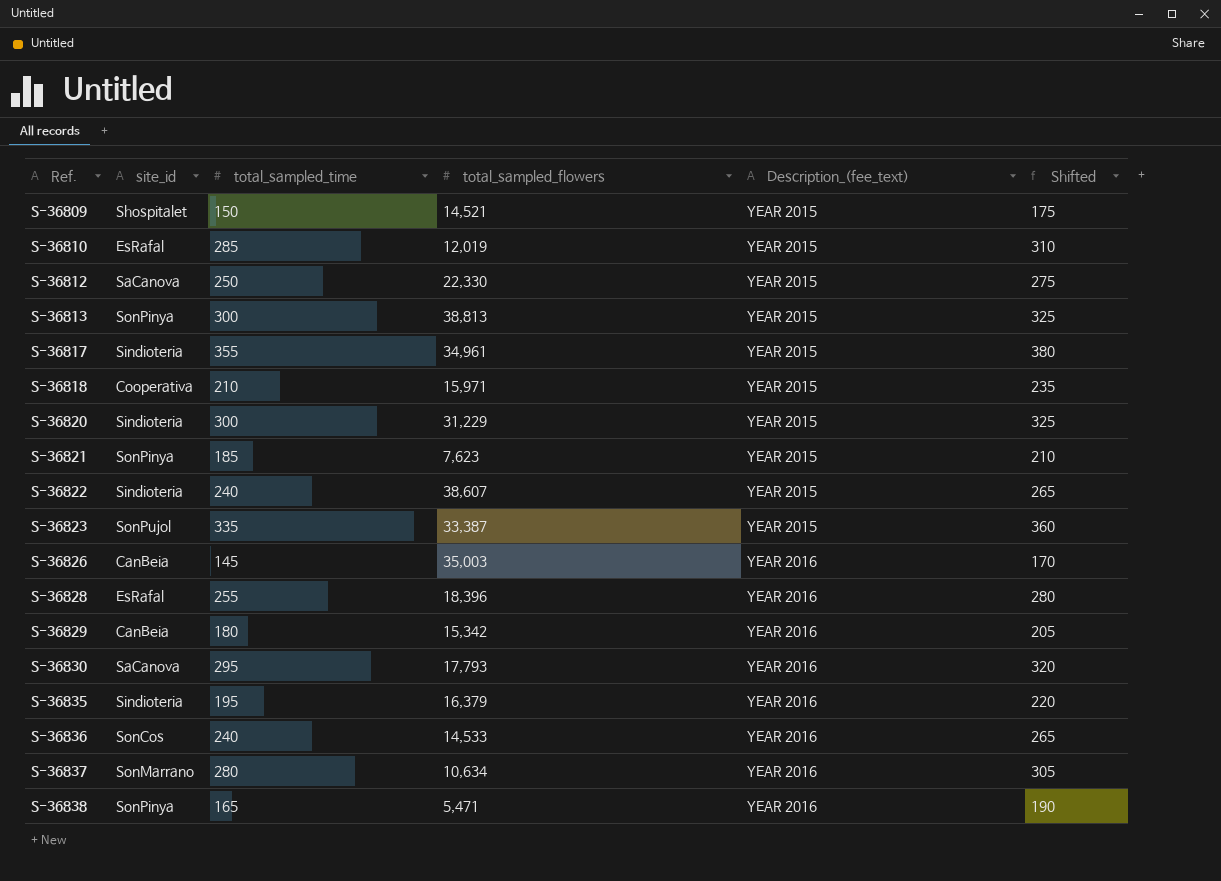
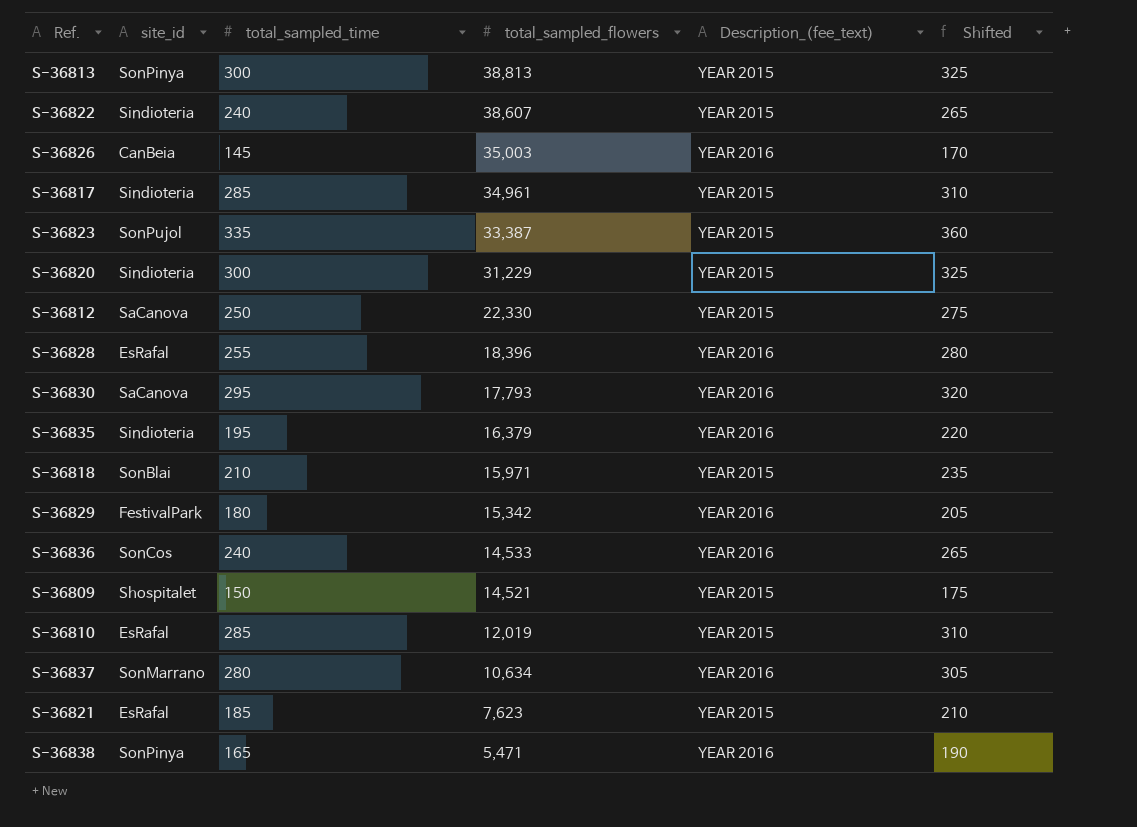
row order: Ref. ascending -> total_sampled_flowers descending
S-36817 | total_sampled_time: 355 -> 285
S-36817 | Shifted: 380 -> 310
S-36818 | site_id: Cooperativa -> SonBlai
S-36829 | site_id: CanBeia -> FestivalPark
S-36821 | site_id: SonPinya -> EsRafal

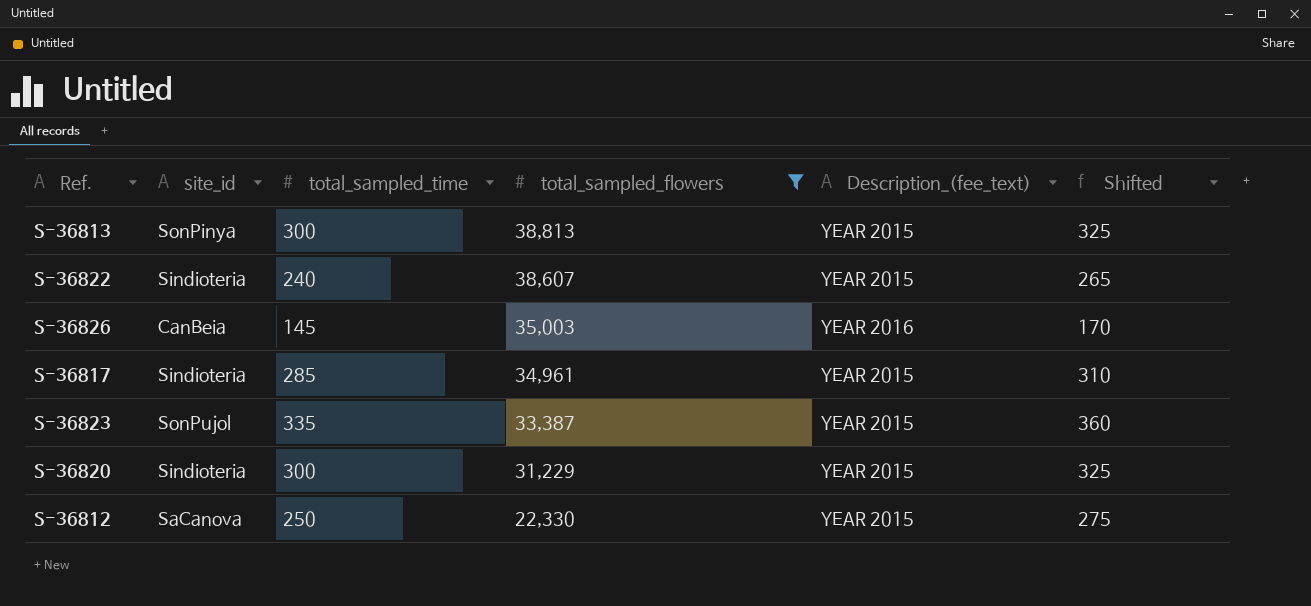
filter: none -> total_sampled_flowers >= 22,330

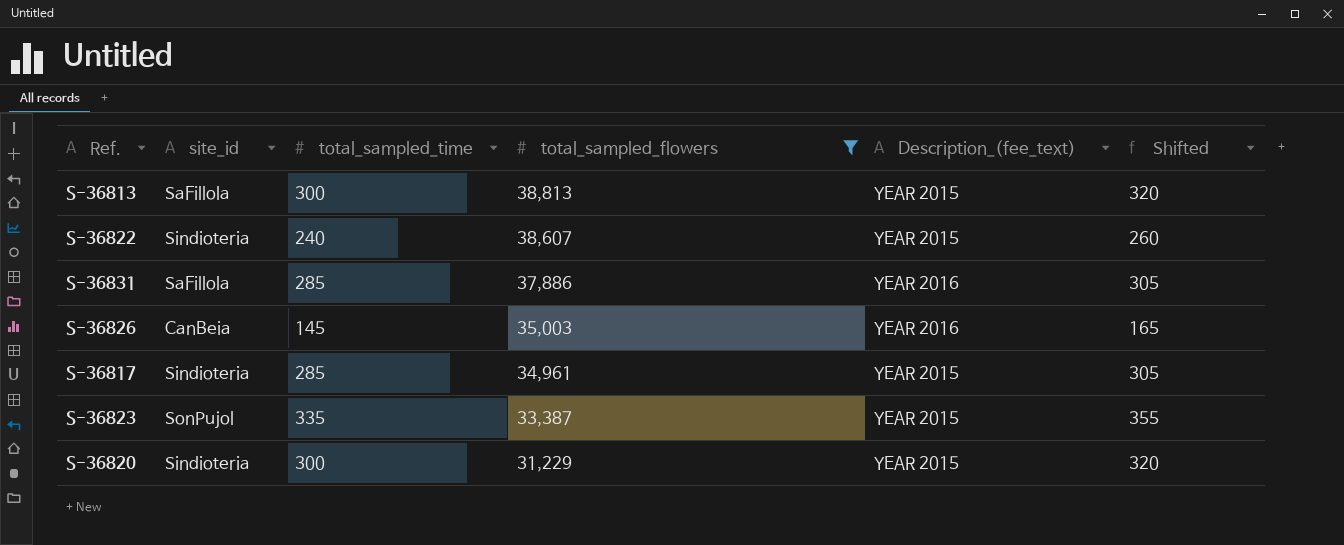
column Shifted | formula: [total_sampled_time] + 25 -> [total_sampled_time] + 20
row S-36812: SaCanova | 250 | 22,330 | YEAR 2015 | 275 -> none
S-36813 | site_id: SonPinya -> SaFillola
row S-36831: none -> SaFillola | 285 | 37,886 | YEAR 2016 | 305

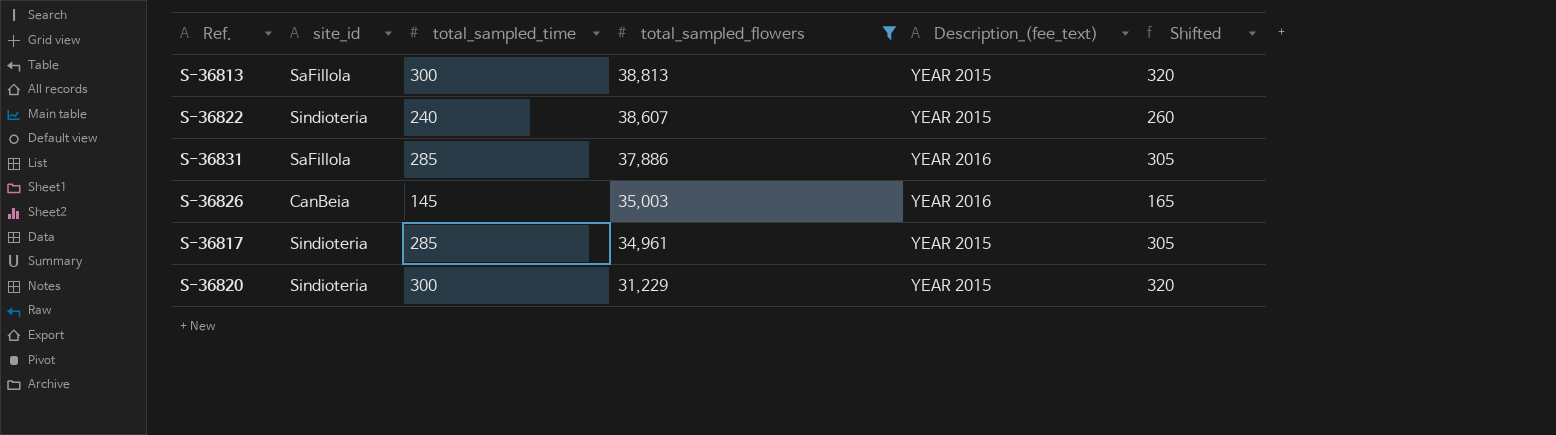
row S-36823: SonPujol | 335 | 33,387 | YEAR 2015 | 355 -> none

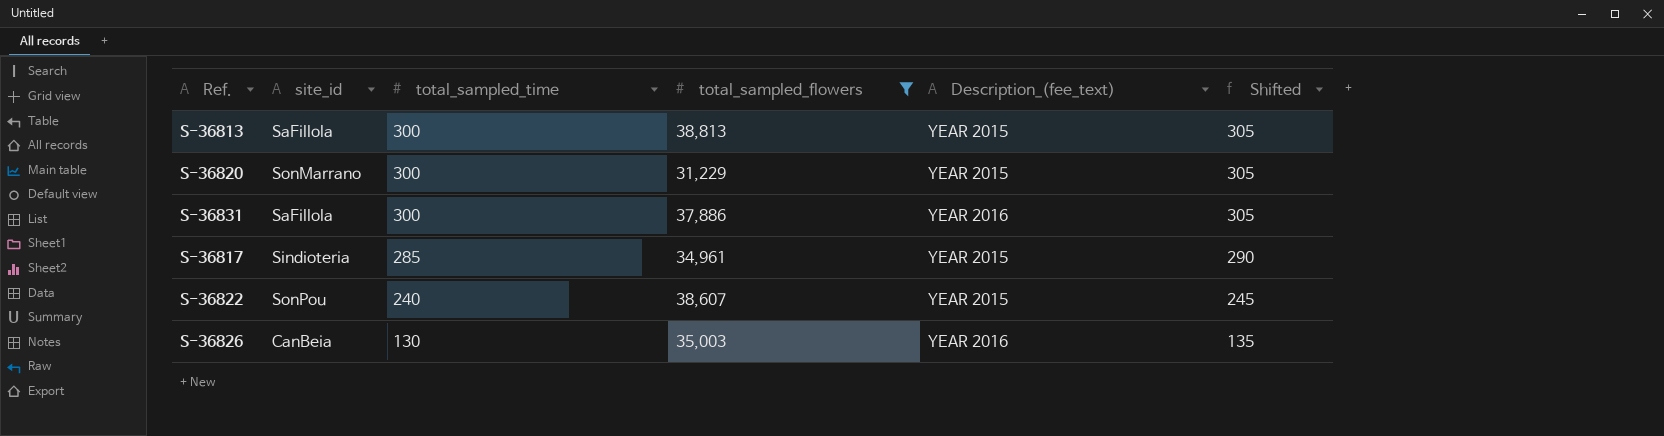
row order: total_sampled_flowers descending -> total_sampled_time descending
column Shifted | formula: [total_sampled_time] + 20 -> [total_sampled_time] + 5
S-36820 | site_id: Sindioteria -> SonMarrano
S-36831 | total_sampled_time: 285 -> 300
S-36822 | site_id: Sindioteria -> SonPou
S-36826 | total_sampled_time: 145 -> 130

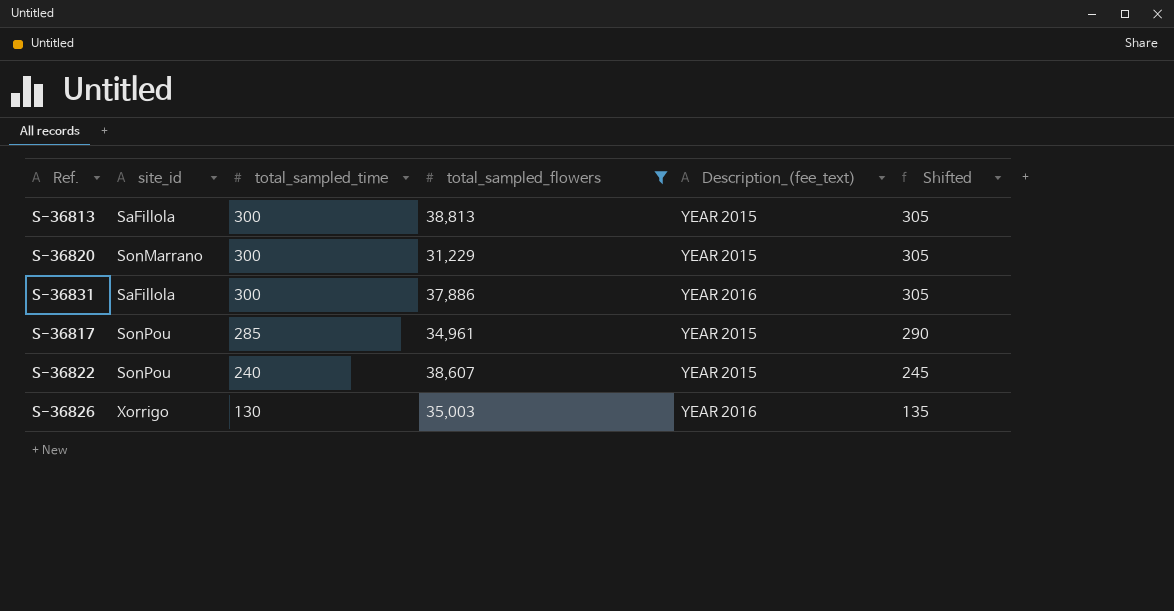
S-36817 | site_id: Sindioteria -> SonPou
S-36826 | site_id: CanBeia -> Xorrigo

